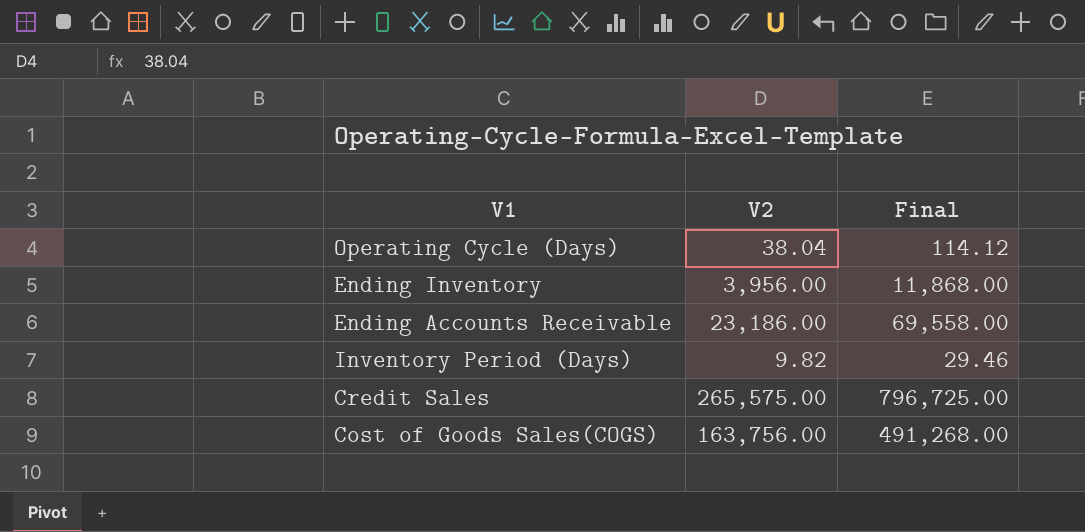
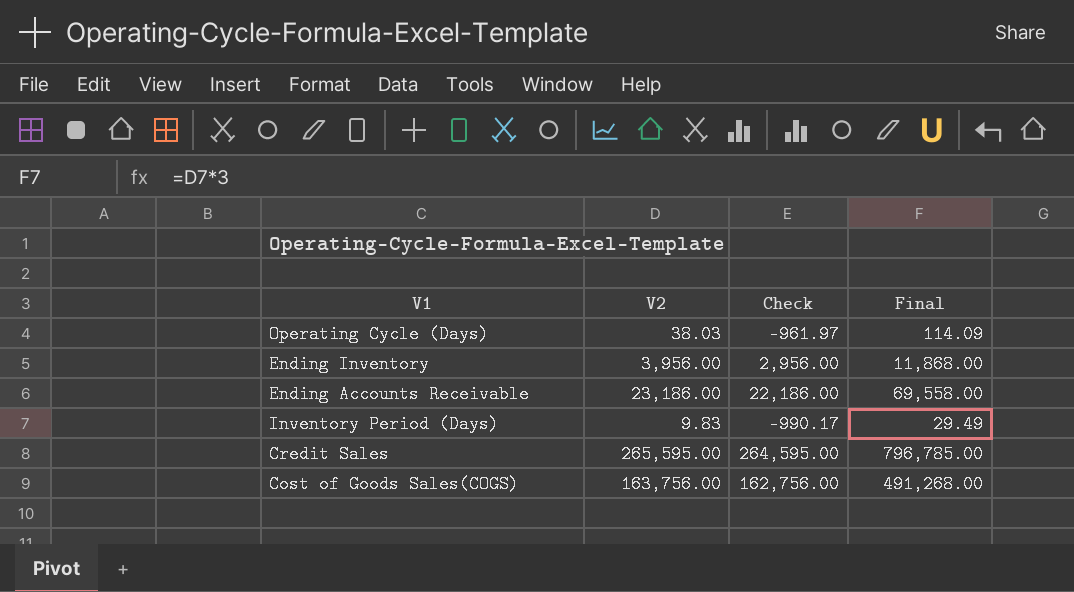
column Check | formula: none -> [V2] - 1000
Operating Cycle (Days) | V2: 38.04 -> 38.03
Operating Cycle (Days) | Final: 114.12 -> 114.09
Inventory Period (Days) | V2: 9.82 -> 9.83
Inventory Period (Days) | Final: 29.46 -> 29.49
Credit Sales | V2: 265,575.00 -> 265,595.00
Credit Sales | Final: 796,725.00 -> 796,785.00

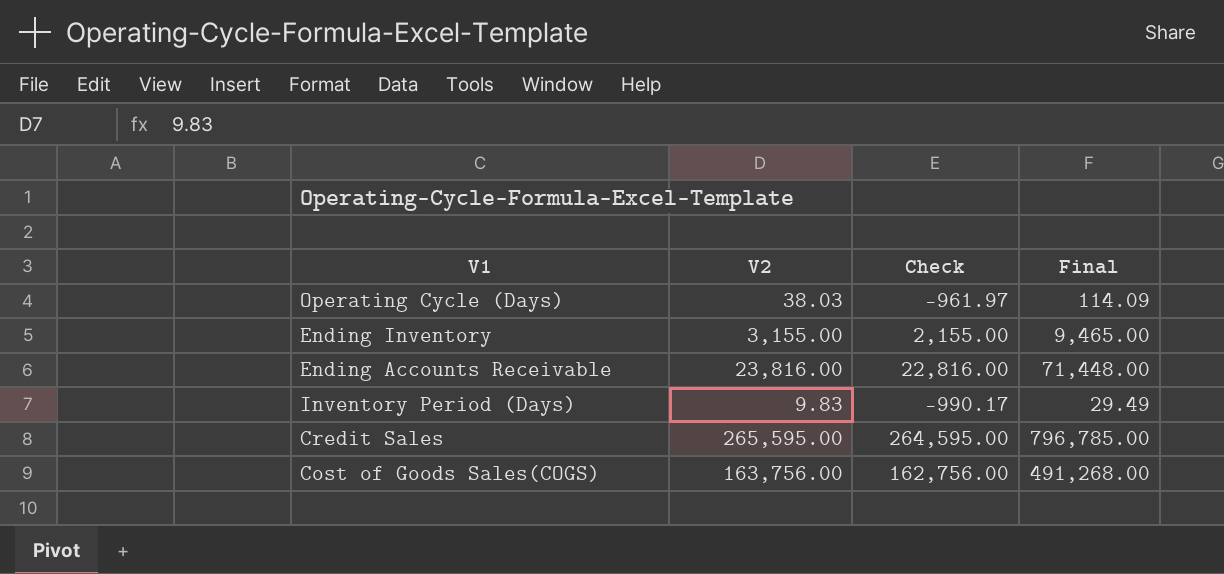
Ending Inventory | V2: 3,956.00 -> 3,155.00
Ending Inventory | Check: 2,956.00 -> 2,155.00
Ending Inventory | Final: 11,868.00 -> 9,465.00
Ending Accounts Receivable | V2: 23,186.00 -> 23,816.00
Ending Accounts Receivable | Check: 22,186.00 -> 22,816.00
Ending Accounts Receivable | Final: 69,558.00 -> 71,448.00

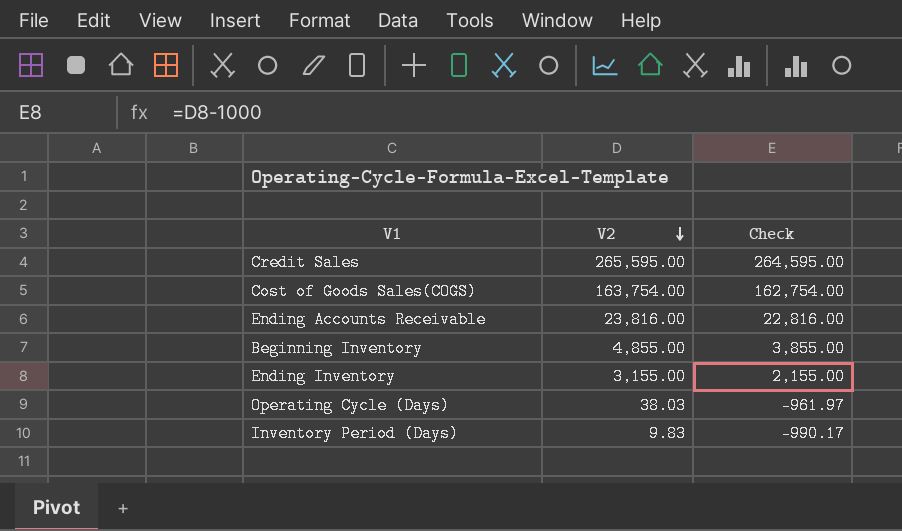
row order: none -> V2 descending
column Final | formula: [V2] * 3 -> none
Cost of Goods Sales(COGS) | V2: 163,756.00 -> 163,754.00
Cost of Goods Sales(COGS) | Check: 162,756.00 -> 162,754.00
row Beginning Inventory: none -> 4,855.00 | 3,855.00

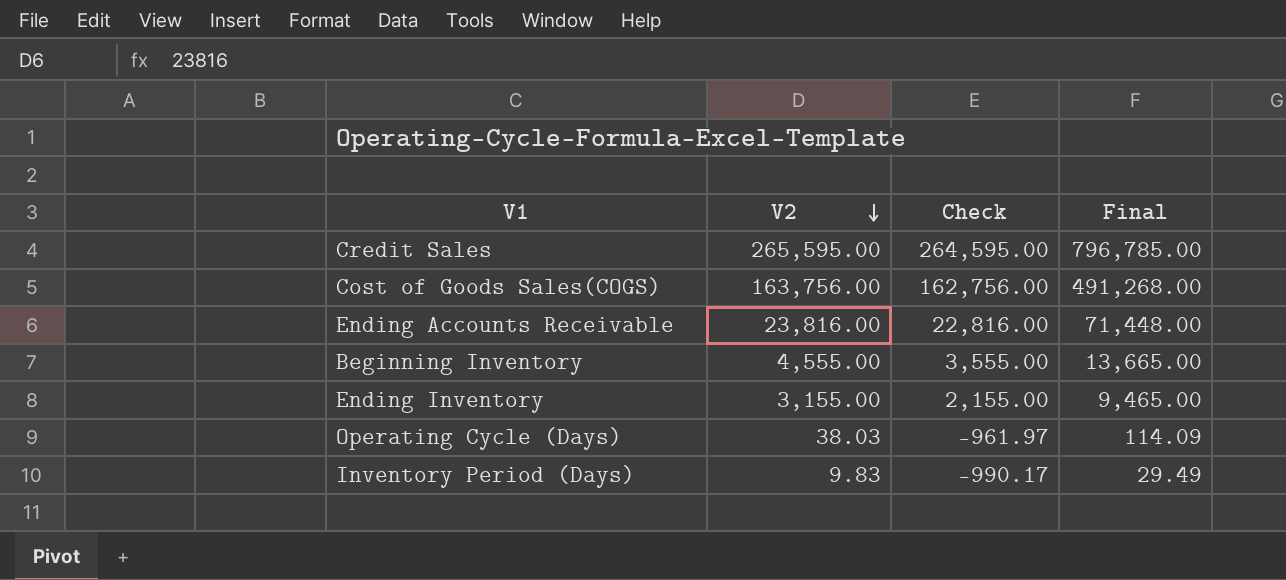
column Final | formula: none -> [V2] * 3
Cost of Goods Sales(COGS) | V2: 163,754.00 -> 163,756.00
Cost of Goods Sales(COGS) | Check: 162,754.00 -> 162,756.00
Beginning Inventory | V2: 4,855.00 -> 4,555.00
Beginning Inventory | Check: 3,855.00 -> 3,555.00

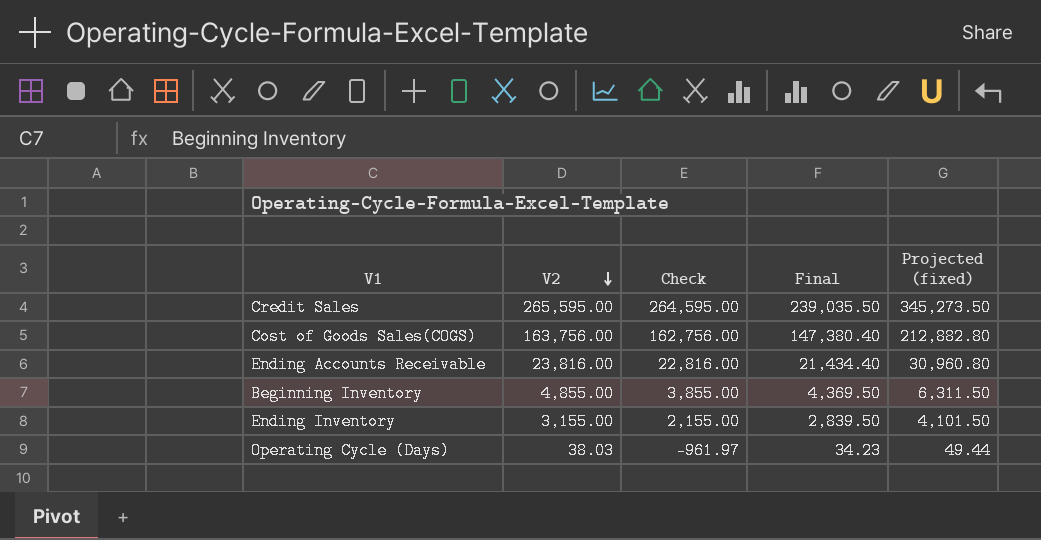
column Final | formula: [V2] * 3 -> [V2] * 0.9
column Projected (fixed) | formula: none -> [V2] * 1.3
row Inventory Period (Days): 9.83 | -990.17 | 29.49 -> none
Beginning Inventory | V2: 4,555.00 -> 4,855.00
Beginning Inventory | Check: 3,555.00 -> 3,855.00

